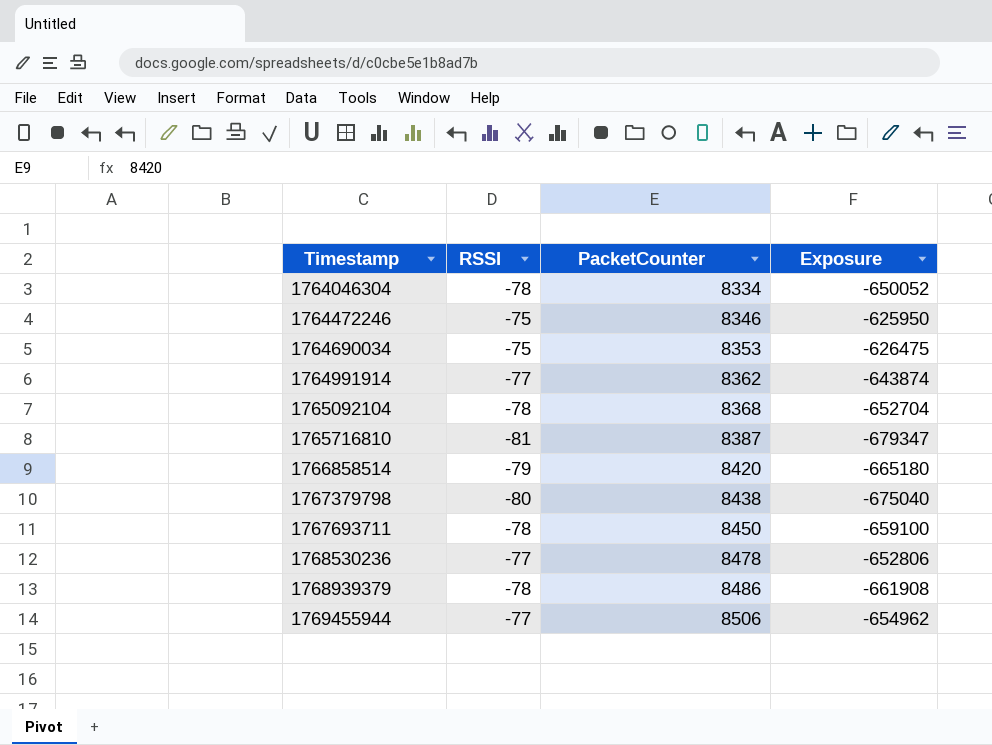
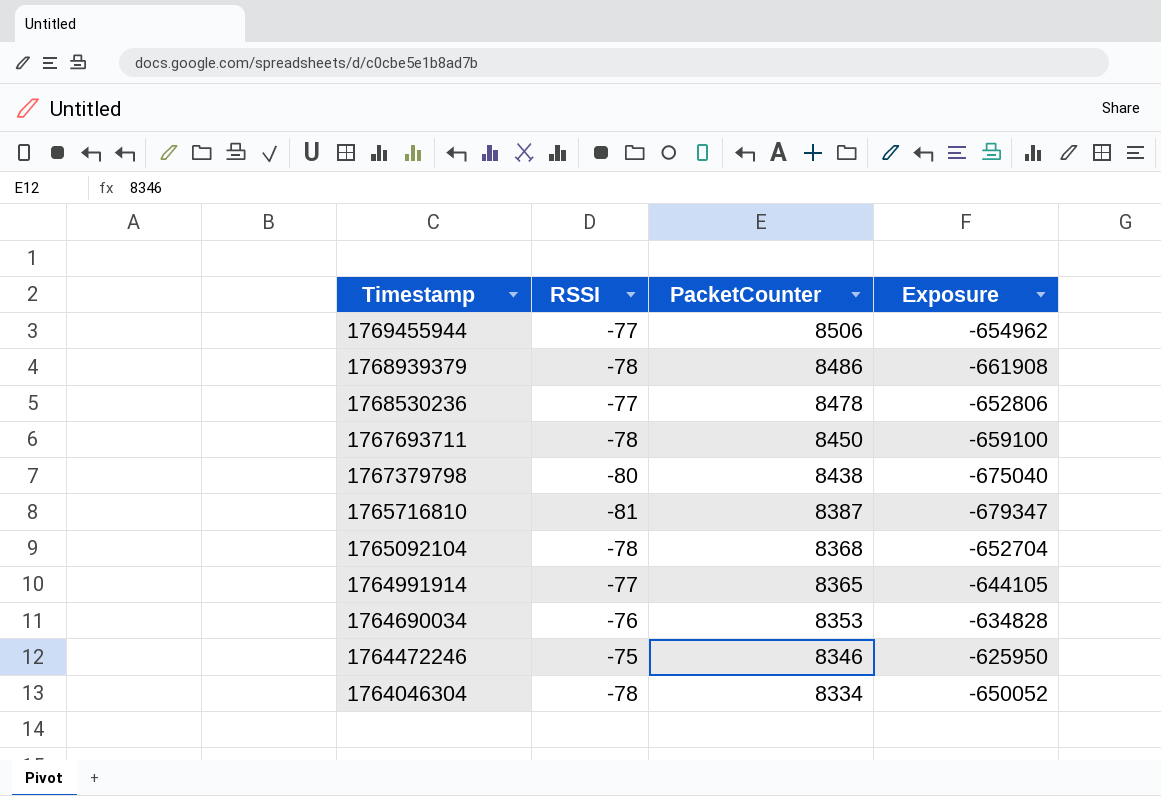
row order: Timestamp ascending -> Timestamp descending
row 1766858514: -79 | 8420 | -665180 -> none
1764991914 | PacketCounter: 8362 -> 8365
1764991914 | Exposure: -643874 -> -644105
1764690034 | RSSI: -75 -> -76
1764690034 | Exposure: -626475 -> -634828

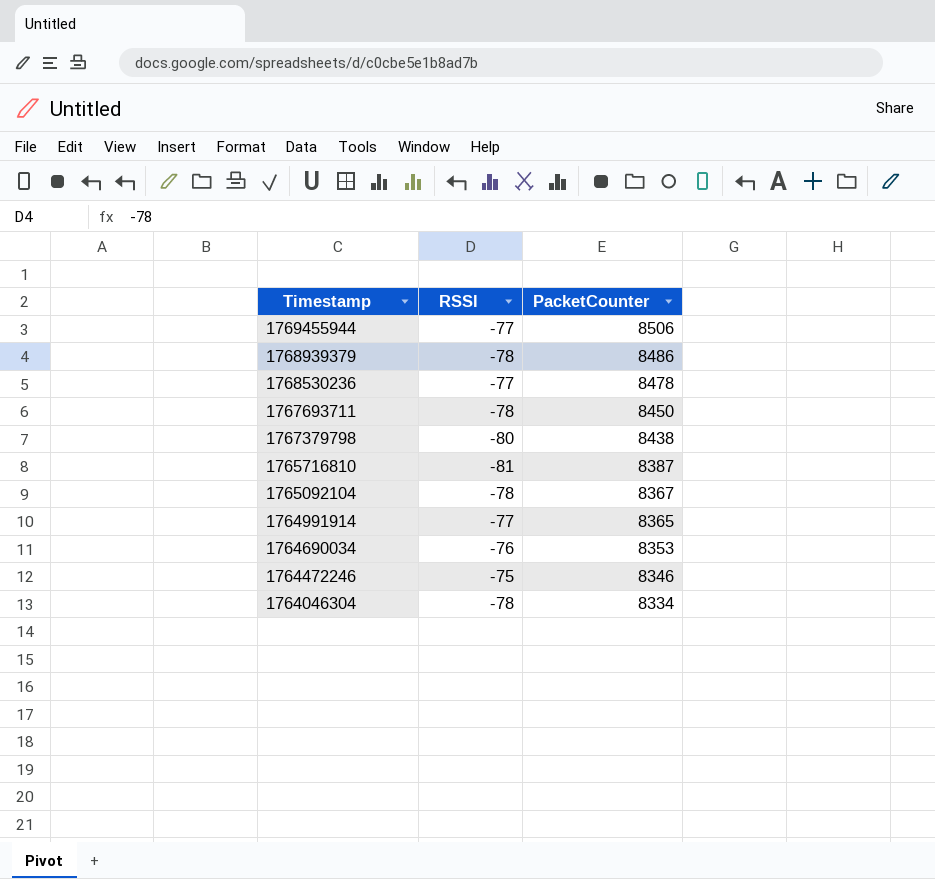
column Exposure | formula: [RSSI] * [PacketCounter] -> none
1765092104 | PacketCounter: 8368 -> 8367

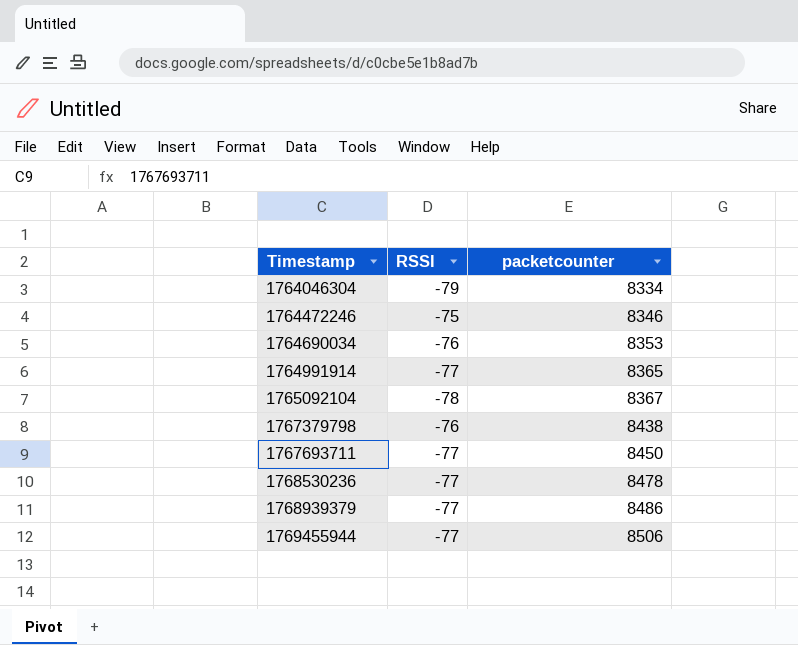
row order: Timestamp descending -> Timestamp ascending
column name: PacketCounter -> packetcounter
row 1765716810: -81 | 8387 -> none
1764046304 | RSSI: -78 -> -79
1767379798 | RSSI: -80 -> -76
1767693711 | RSSI: -78 -> -77
1768939379 | RSSI: -78 -> -77

